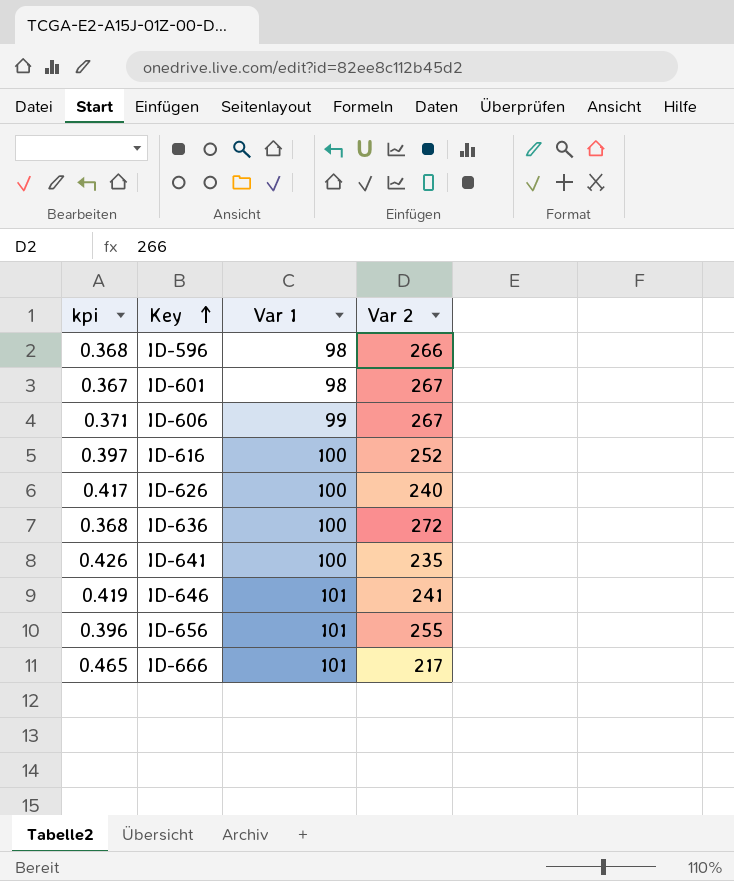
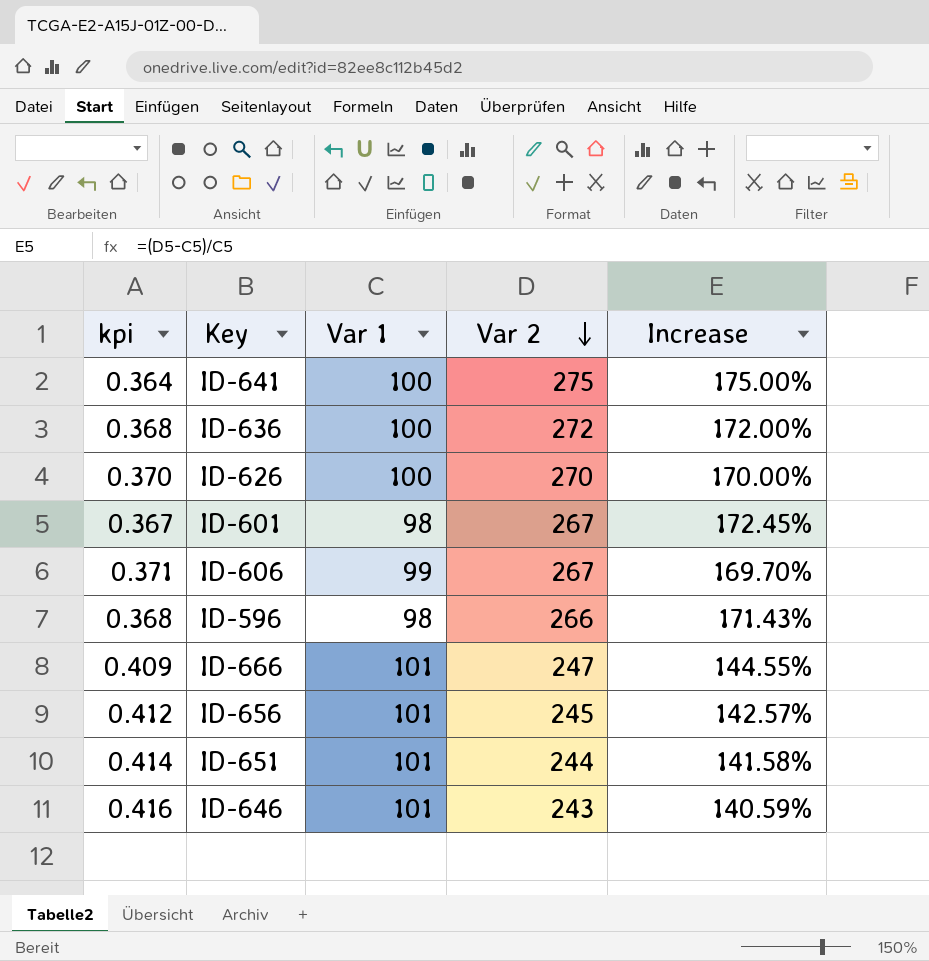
row order: Key ascending -> Var 2 descending
column Increase | formula: none -> ([Var 2] - [Var 1]) / [Var 1]
row ID-616: 0.397 | 100 | 252 -> none
ID-641 | kpi: 0.426 -> 0.364
ID-641 | Var 2: 235 -> 275
ID-626 | kpi: 0.417 -> 0.370
ID-626 | Var 2: 240 -> 270
ID-666 | kpi: 0.465 -> 0.409
ID-666 | Var 2: 217 -> 247
ID-656 | kpi: 0.396 -> 0.412
ID-656 | Var 2: 255 -> 245
row ID-651: none -> 0.414 | 101 | 244 | 141.58%
ID-646 | kpi: 0.419 -> 0.416
ID-646 | Var 2: 241 -> 243

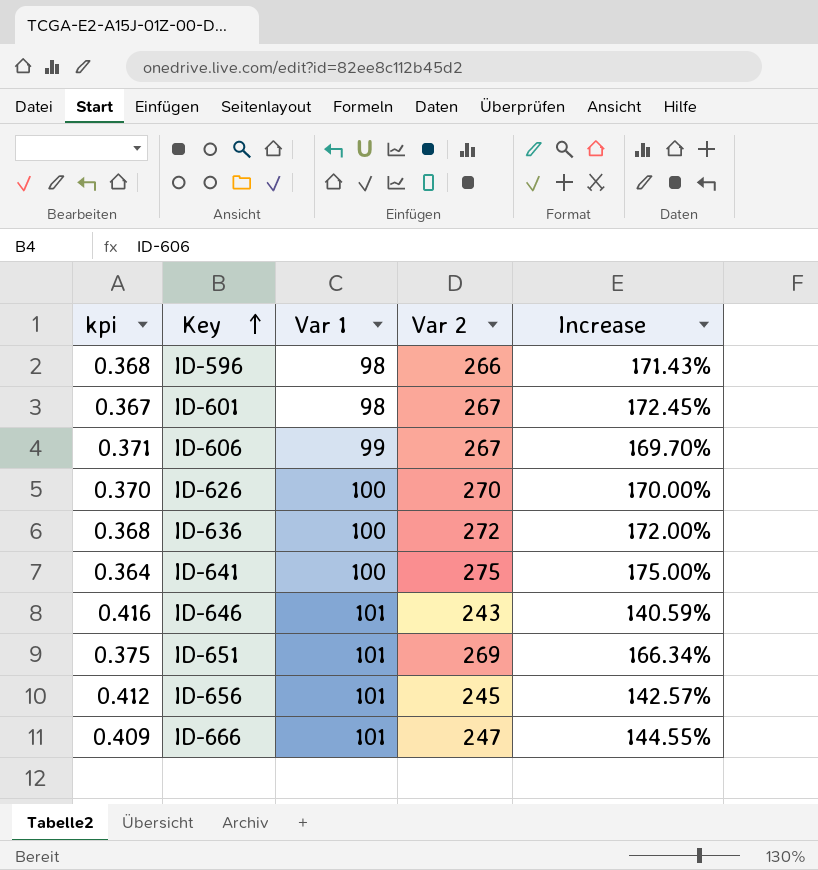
row order: Var 2 descending -> Key ascending
ID-651 | kpi: 0.414 -> 0.375
ID-651 | Var 2: 244 -> 269
ID-651 | Increase: 141.58% -> 166.34%

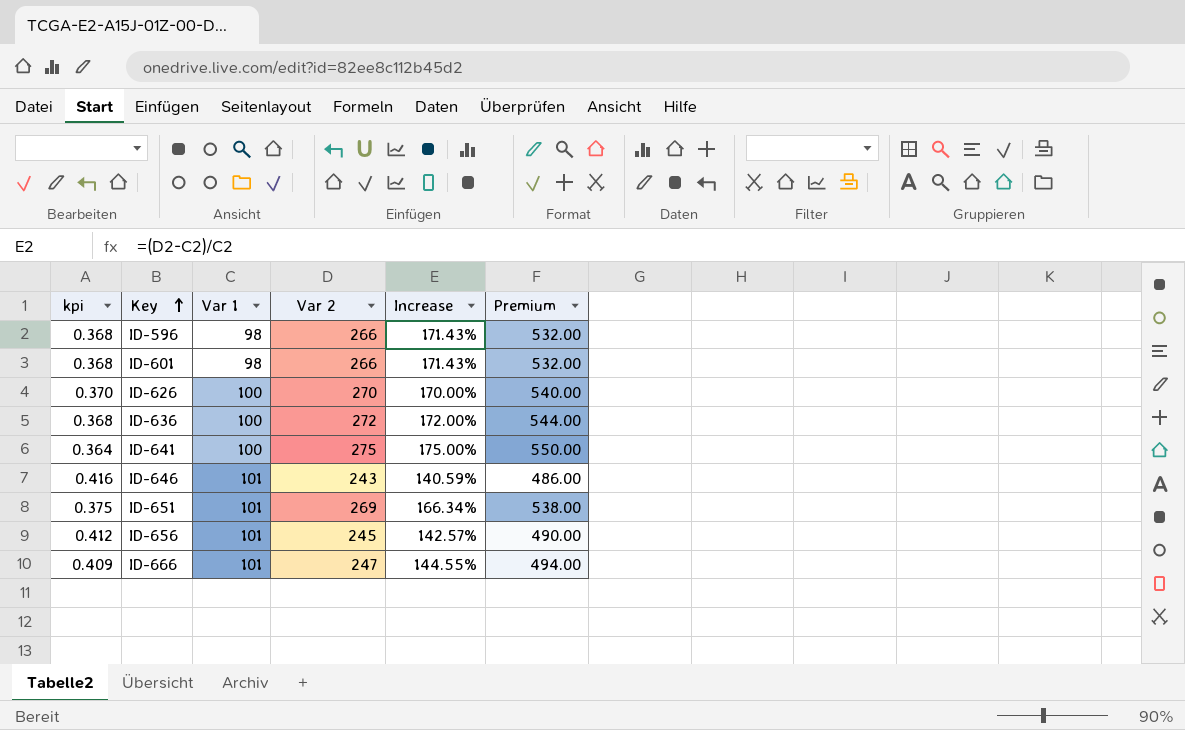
column Premium | formula: none -> [Var 2] * 2
row ID-606: 0.371 | 99 | 267 | 169.70% -> none
ID-601 | kpi: 0.367 -> 0.368
ID-601 | Var 2: 267 -> 266
ID-601 | Increase: 172.45% -> 171.43%

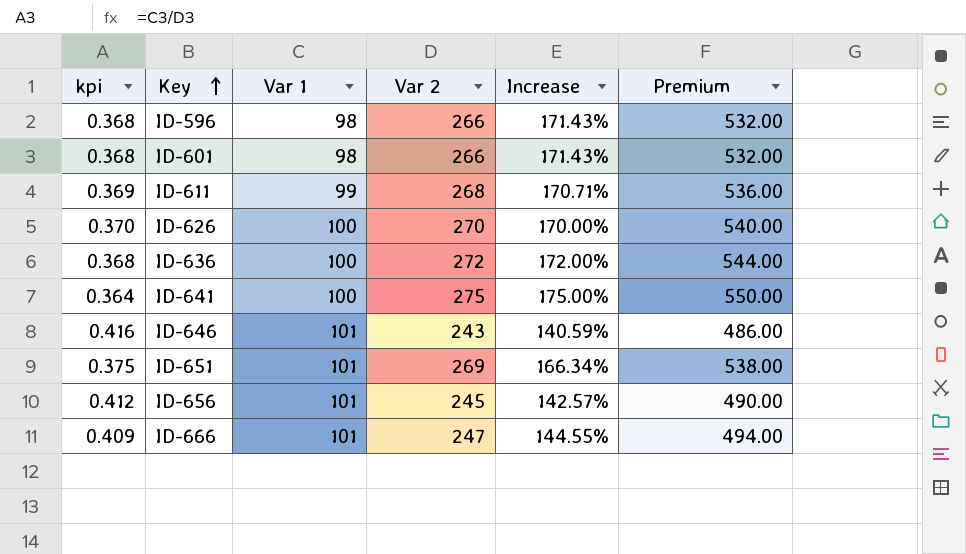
row ID-611: none -> 0.369 | 99 | 268 | 170.71% | 536.00

